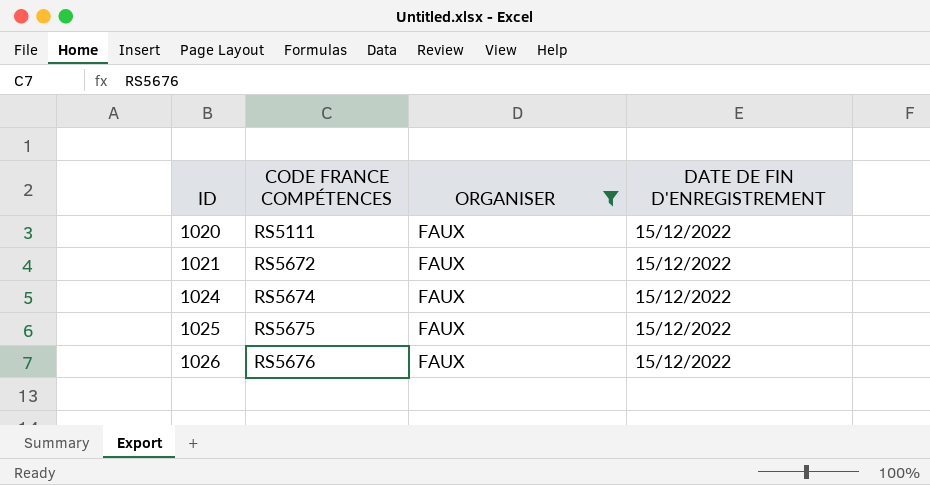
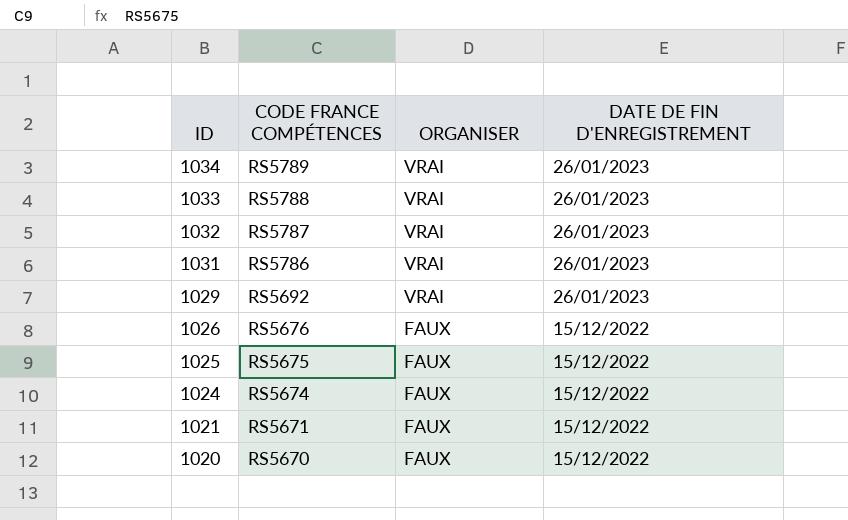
filter: ORGANISER = FAUX -> none
row order: ID ascending -> ID descending
1021 | CODE FRANCE COMPÉTENCES: RS5672 -> RS5671
1020 | CODE FRANCE COMPÉTENCES: RS5111 -> RS5670

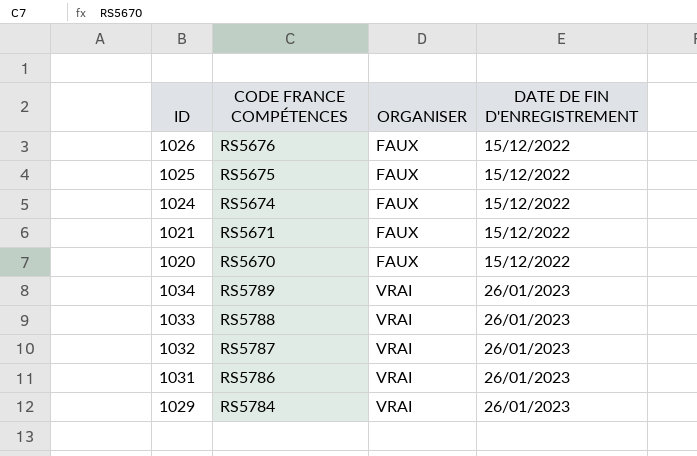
row order: ID descending -> ORGANISER ascending
1029 | CODE FRANCE COMPÉTENCES: RS5692 -> RS5784

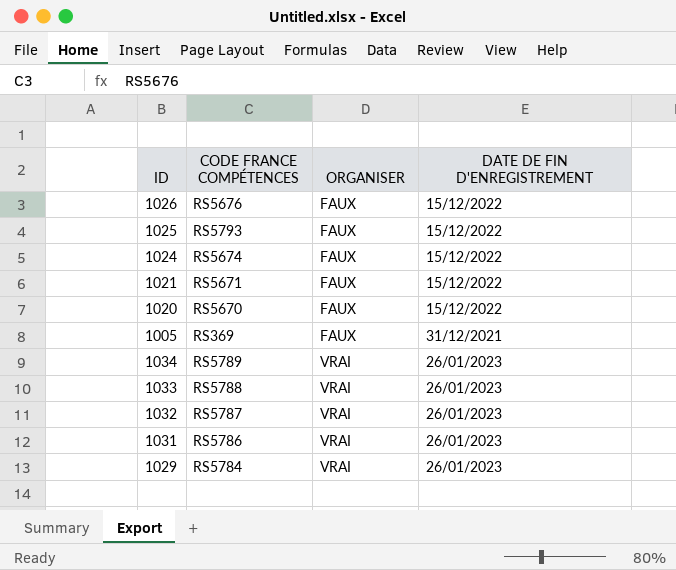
1025 | CODE FRANCE COMPÉTENCES: RS5675 -> RS5793
row 1005: none -> RS369 | FAUX | 31/12/2021

